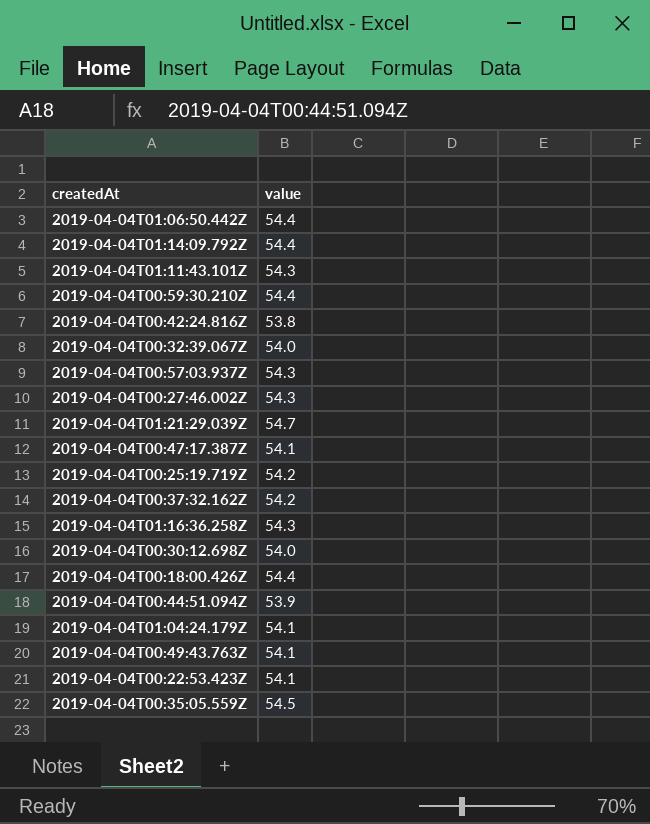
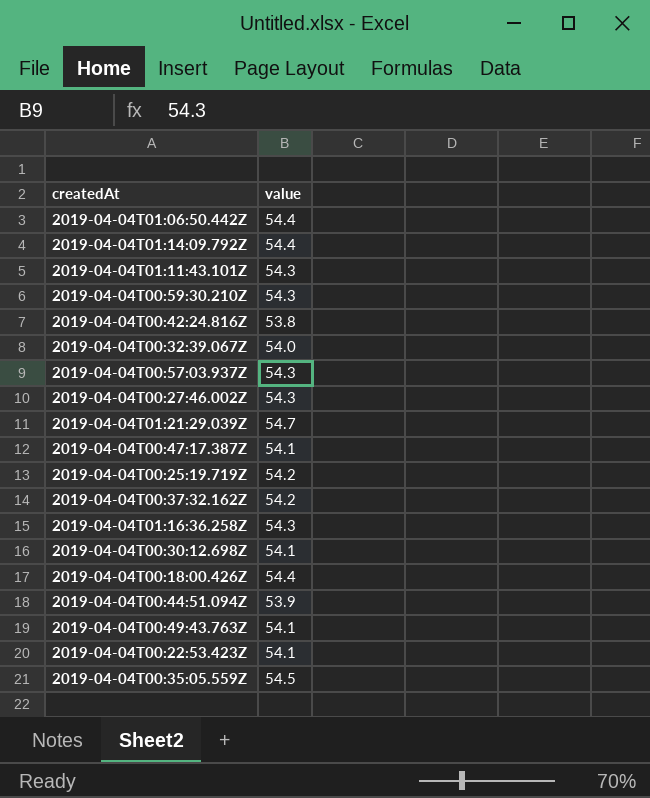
row 2019-04-04T01:04:24.179Z: 54.1 -> none
2019-04-04T00:59:30.210Z | value: 54.4 -> 54.3
2019-04-04T00:30:12.698Z | value: 54.0 -> 54.1

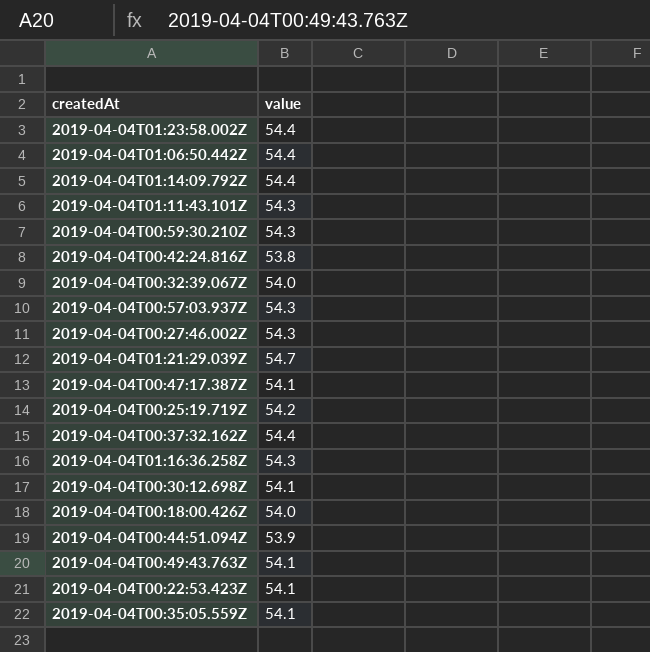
row 2019-04-04T01:23:58.002Z: none -> 54.4
2019-04-04T00:37:32.162Z | value: 54.2 -> 54.4
2019-04-04T00:18:00.426Z | value: 54.4 -> 54.0
2019-04-04T00:35:05.559Z | value: 54.5 -> 54.1

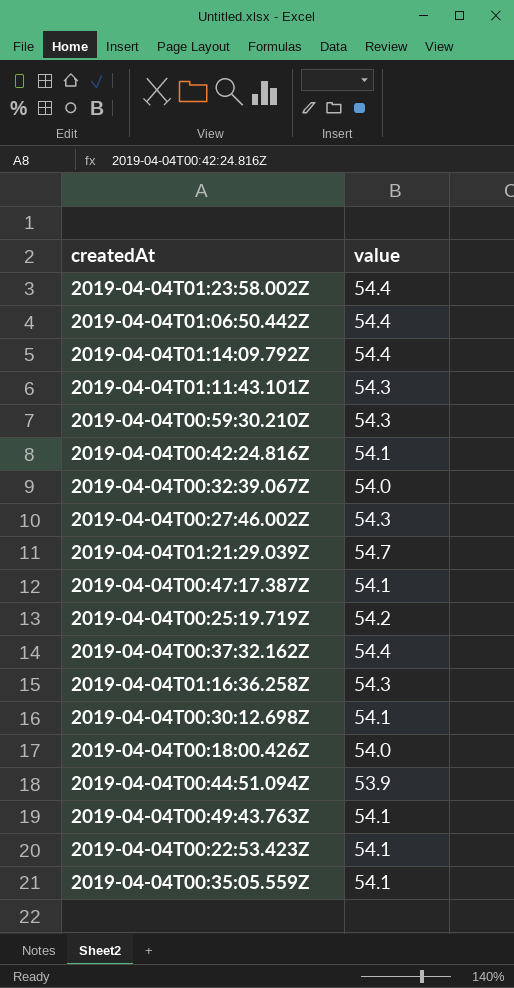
row 2019-04-04T00:57:03.937Z: 54.3 -> none
2019-04-04T00:42:24.816Z | value: 53.8 -> 54.1

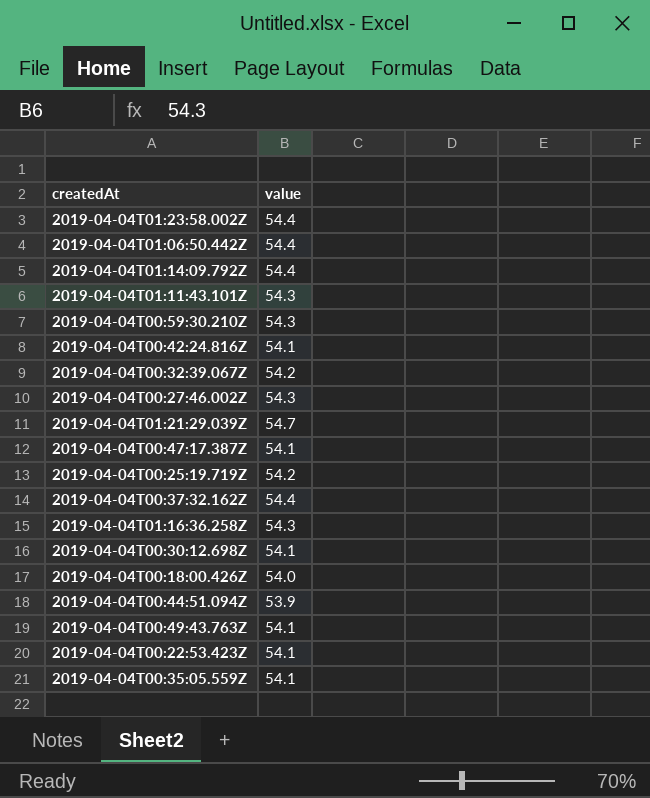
2019-04-04T00:32:39.067Z | value: 54.0 -> 54.2

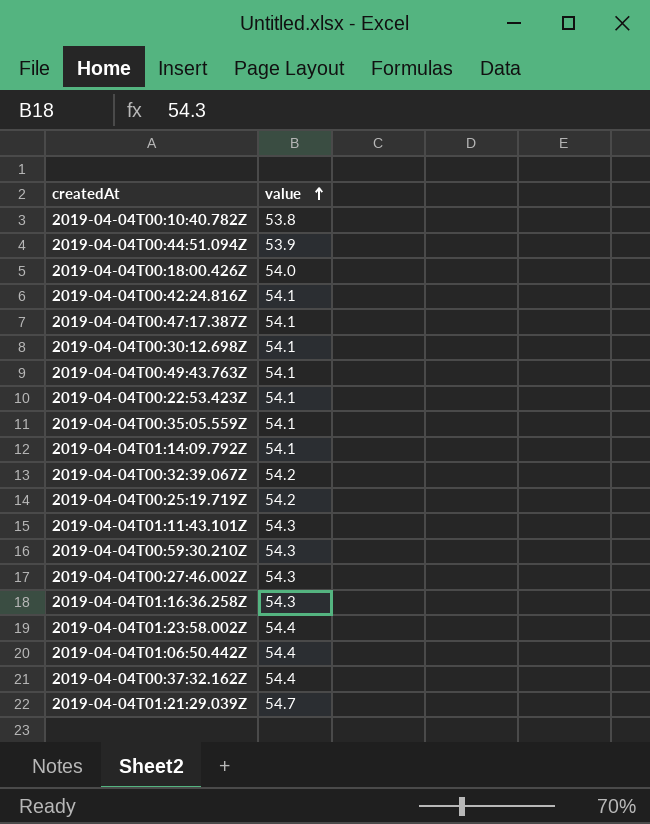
row order: none -> value ascending
row 2019-04-04T00:10:40.782Z: none -> 53.8
2019-04-04T01:14:09.792Z | value: 54.4 -> 54.1

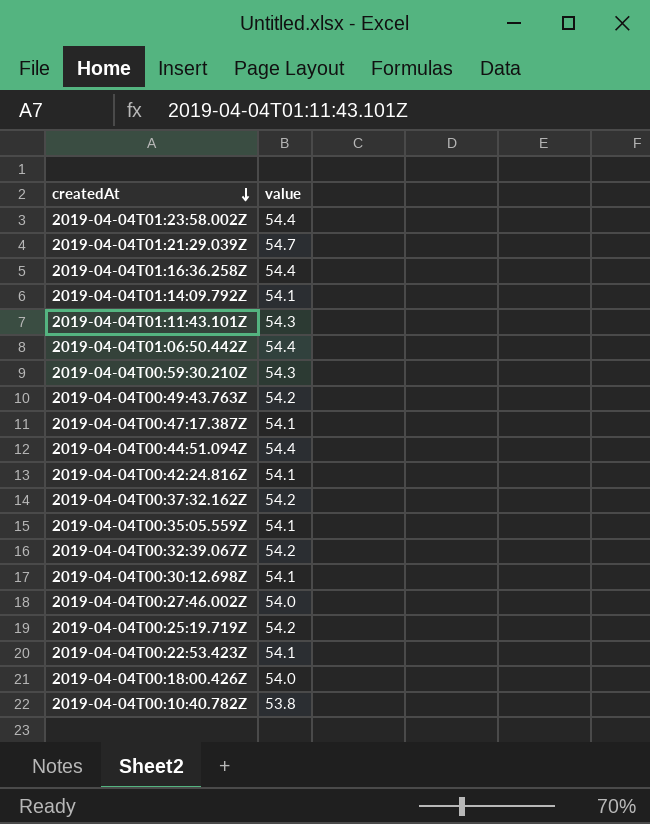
row order: value ascending -> createdAt descending
2019-04-04T01:16:36.258Z | value: 54.3 -> 54.4
2019-04-04T00:49:43.763Z | value: 54.1 -> 54.2
2019-04-04T00:44:51.094Z | value: 53.9 -> 54.4
2019-04-04T00:37:32.162Z | value: 54.4 -> 54.2
2019-04-04T00:27:46.002Z | value: 54.3 -> 54.0

